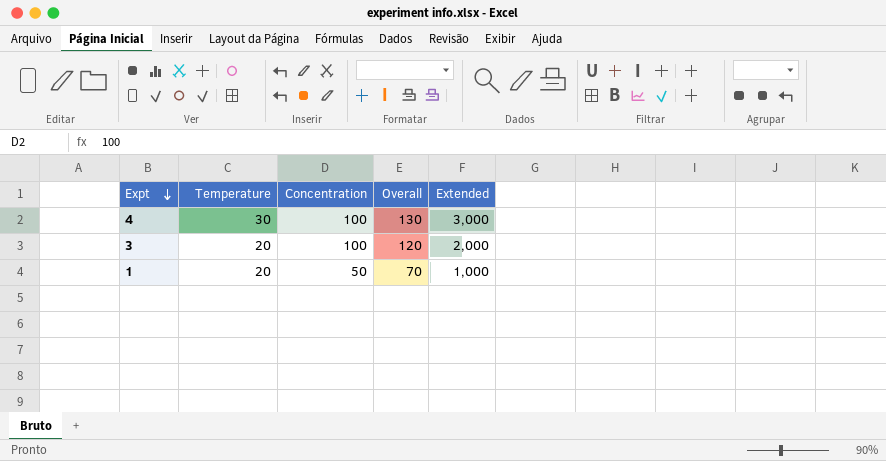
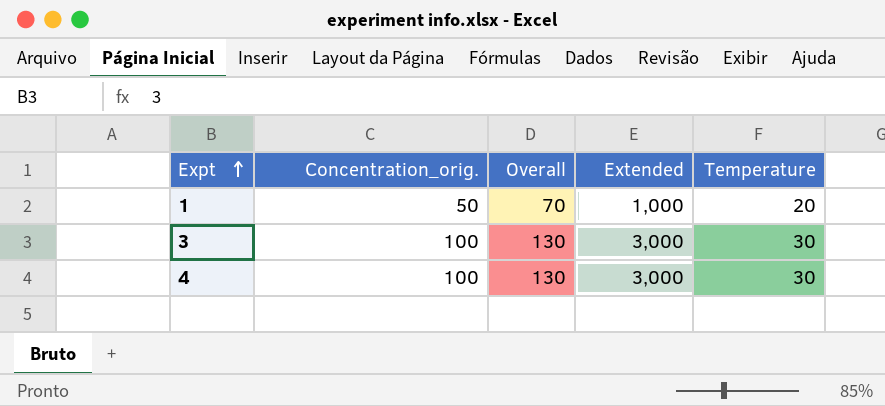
row order: Expt descending -> Expt ascending
column name: Concentration -> Concentration_orig.
column Temperature | position: 2 -> 5
3 | Overall: 120 -> 130
3 | Extended: 2,000 -> 3,000
3 | Temperature: 20 -> 30

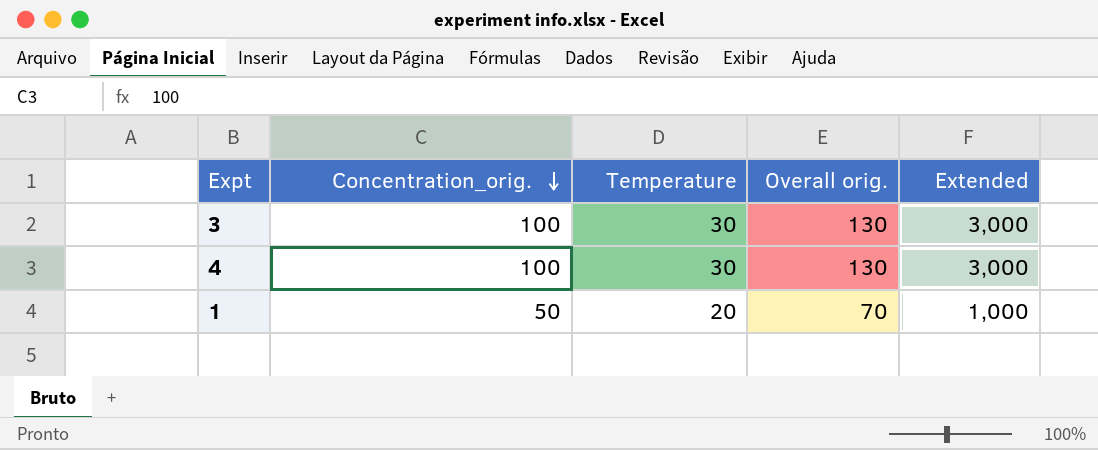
row order: Expt ascending -> Concentration_orig. descending
column Temperature | position: 5 -> 3
column name: Overall -> Overall orig.

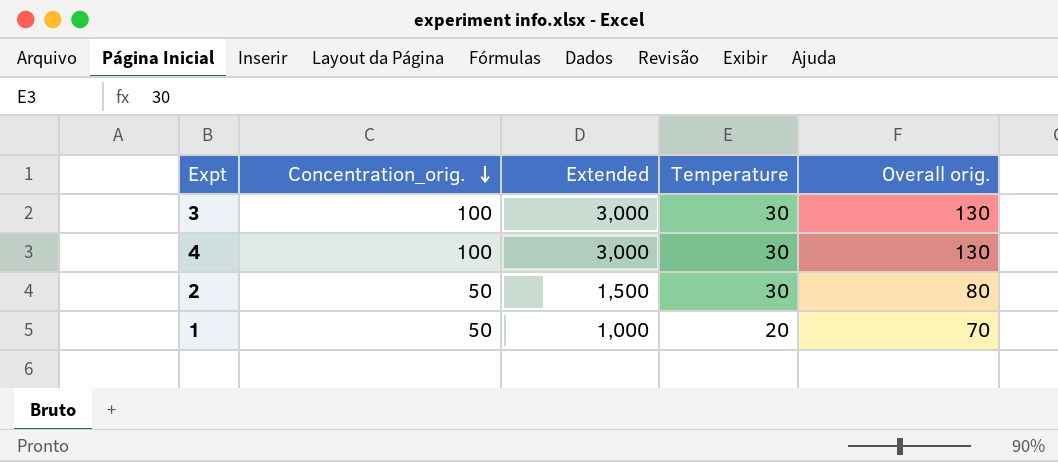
column Extended | position: 5 -> 3
row 2: none -> 50 | 1,500 | 30 | 80

